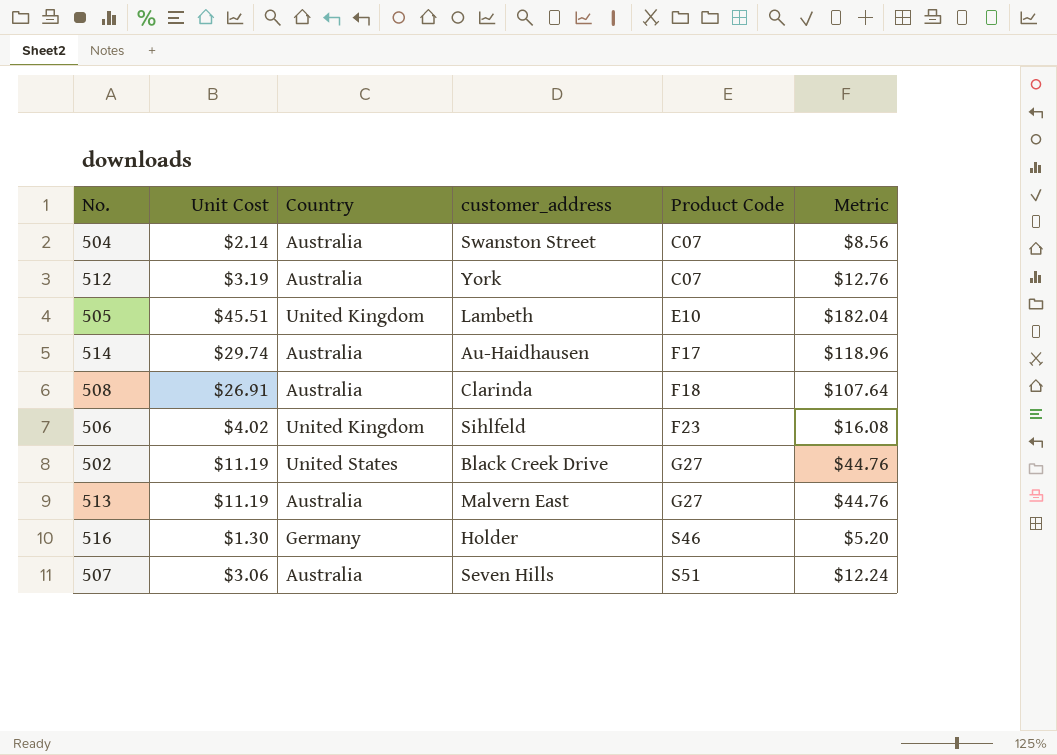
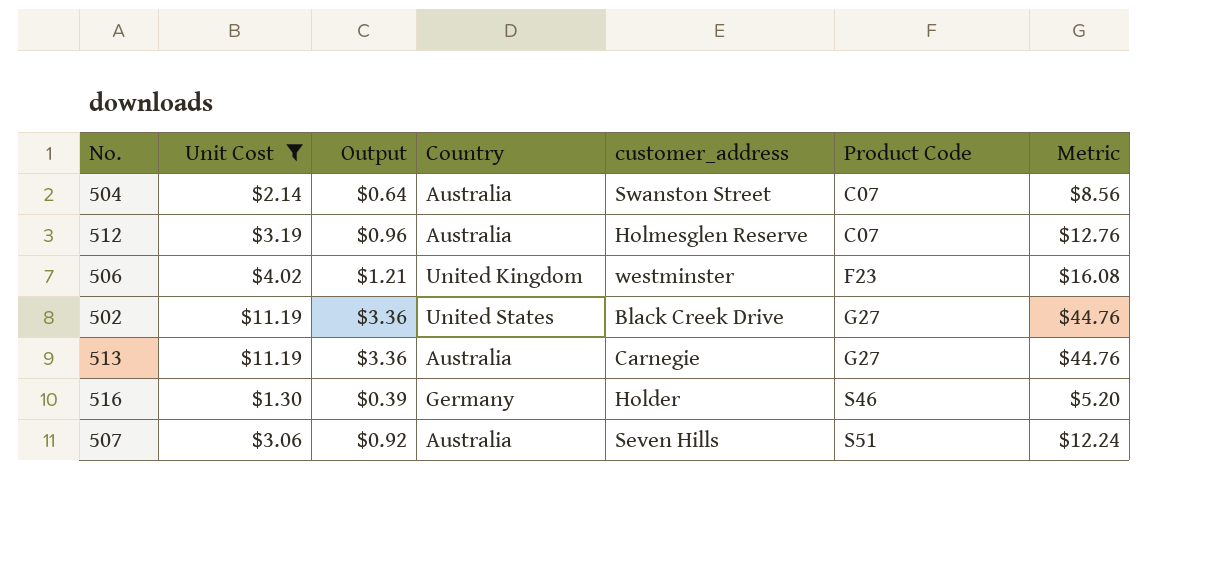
filter: none -> Unit Cost <= $11.19
column Output | formula: none -> [Unit Cost] * 0.3
512 | customer_address: York -> Holmesglen Reserve
506 | customer_address: Sihlfeld -> westminster
513 | customer_address: Malvern East -> Carnegie

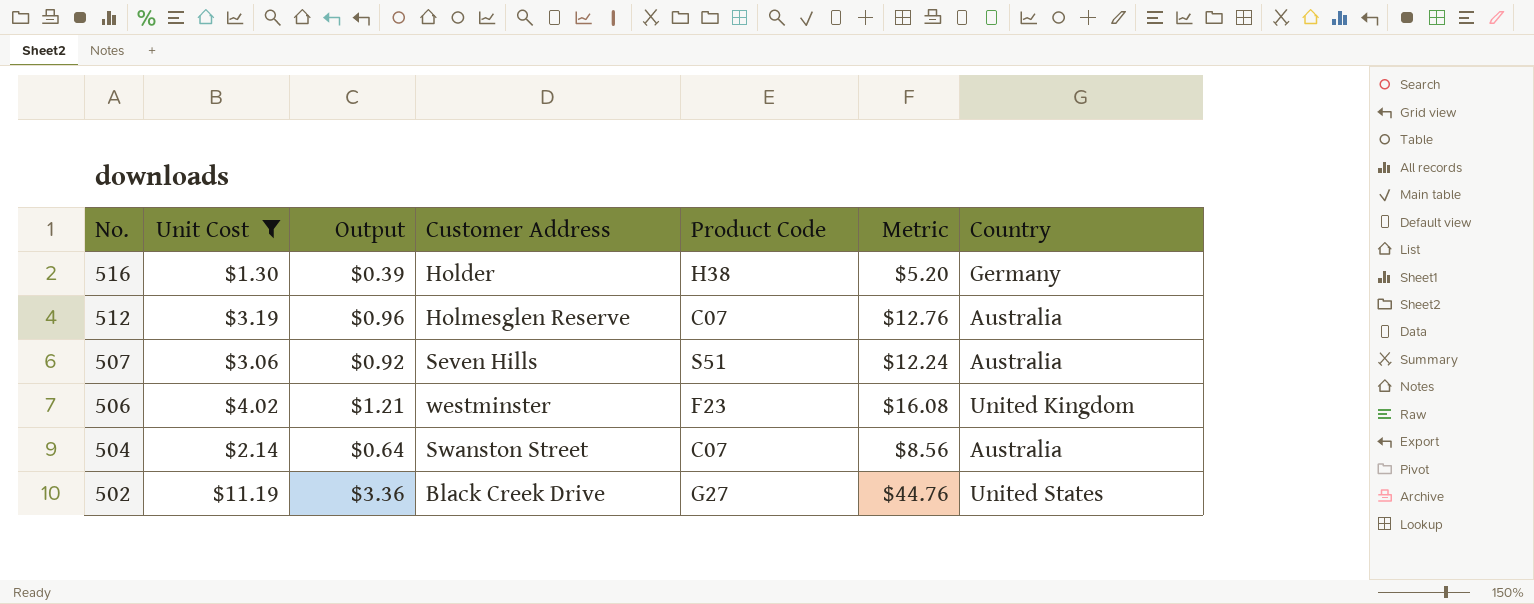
row order: Product Code ascending -> No. descending
column name: customer_address -> Customer Address
column Country | position: 4 -> 7
row 513: $11.19 | $3.36 | Australia | Carnegie | G27 | $44.76 -> none
516 | Product Code: S46 -> H38

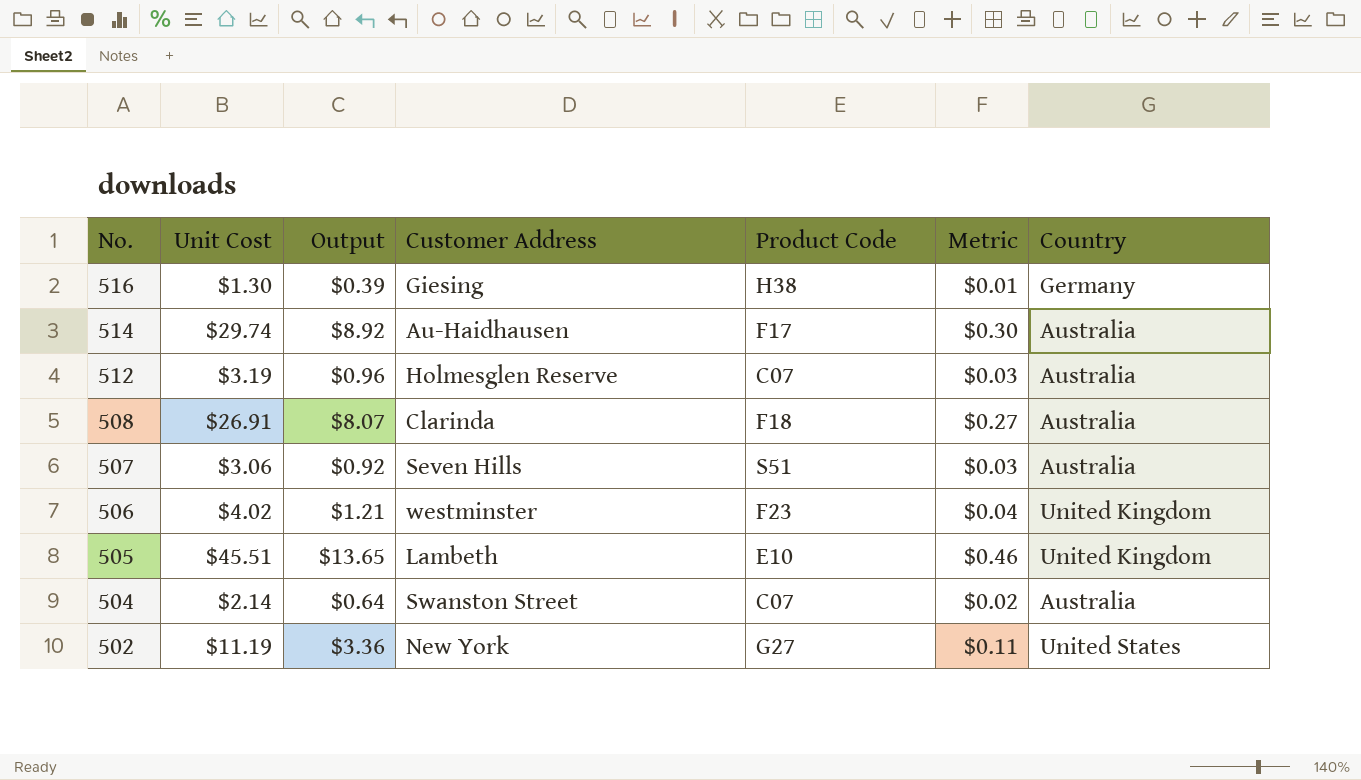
filter: Unit Cost <= $11.19 -> none
column Metric | formula: [Unit Cost] * 4 -> [Unit Cost] * 0.01
516 | Customer Address: Holder -> Giesing
502 | Customer Address: Black Creek Drive -> New York

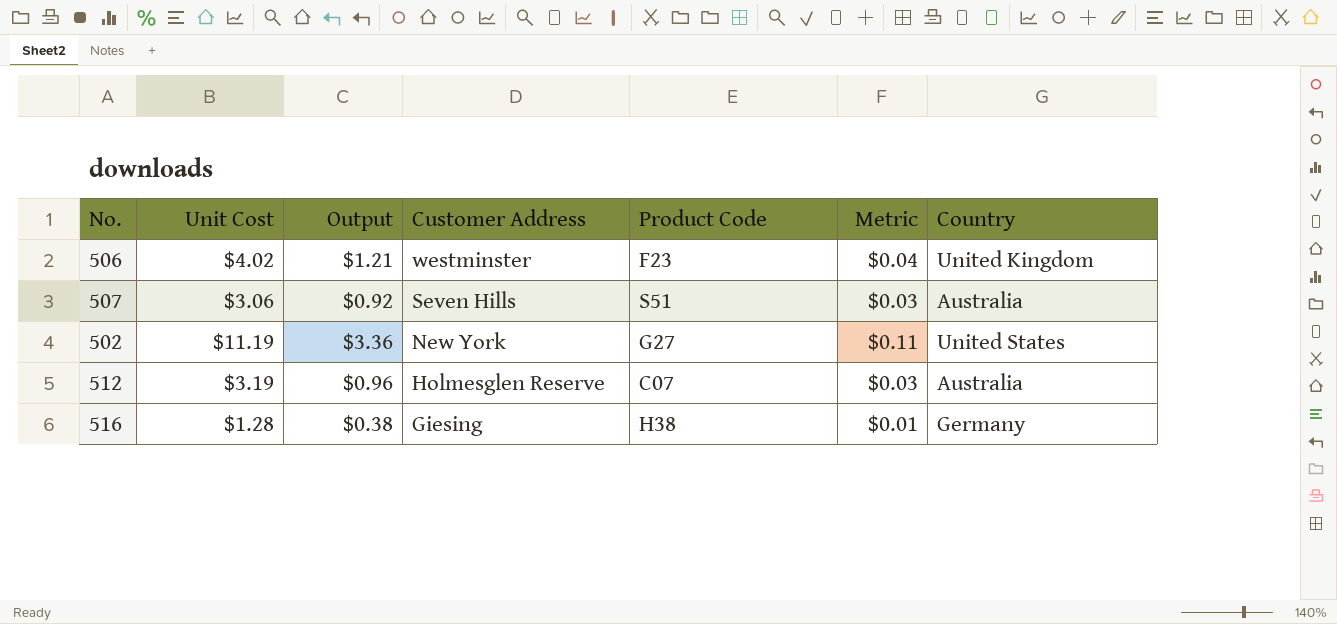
row order: No. descending -> Customer Address descending
row 514: $29.74 | $8.92 | Au-Haidhausen | F17 | $0.30 | Australia -> none
row 508: $26.91 | $8.07 | Clarinda | F18 | $0.27 | Australia -> none
row 505: $45.51 | $13.65 | Lambeth | E10 | $0.46 | United Kingdom -> none
row 504: $2.14 | $0.64 | Swanston Street | C07 | $0.02 | Australia -> none
516 | Unit Cost: $1.30 -> $1.28
516 | Output: $0.39 -> $0.38

